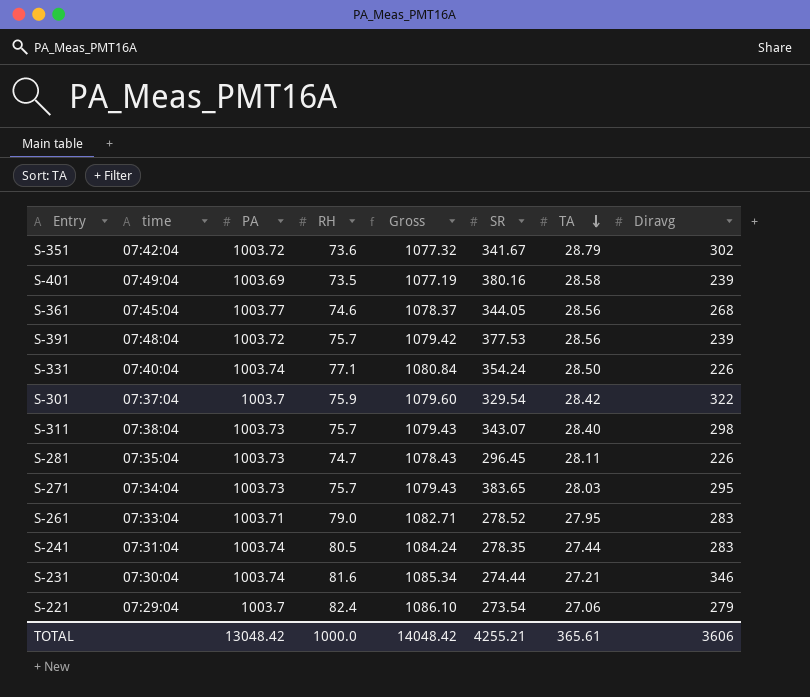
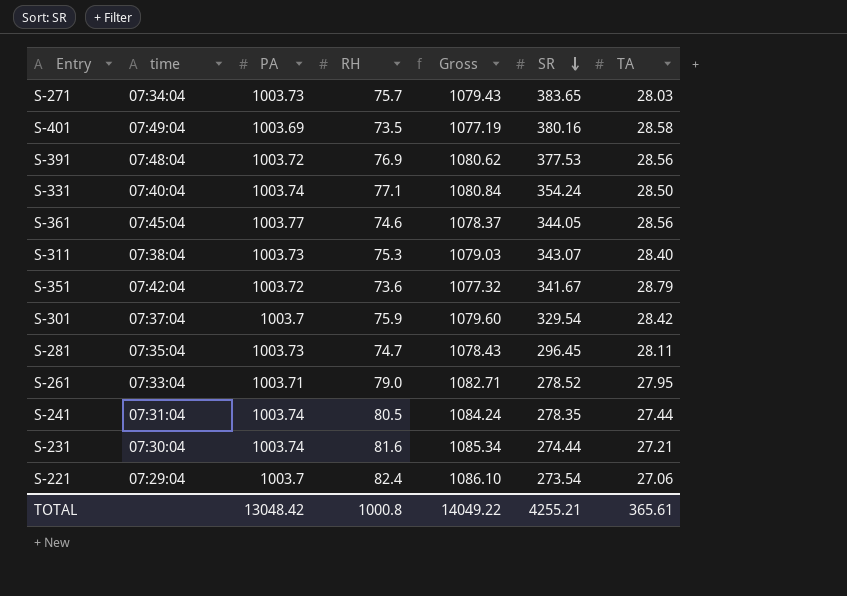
row order: TA descending -> SR descending
column Diravg | position: 8 -> none
S-391 | RH: 75.7 -> 76.9
S-391 | Gross: 1079.42 -> 1080.62
S-311 | RH: 75.7 -> 75.3
S-311 | Gross: 1079.43 -> 1079.03
TOTAL | RH: 1000.0 -> 1000.8
TOTAL | Gross: 14048.42 -> 14049.22

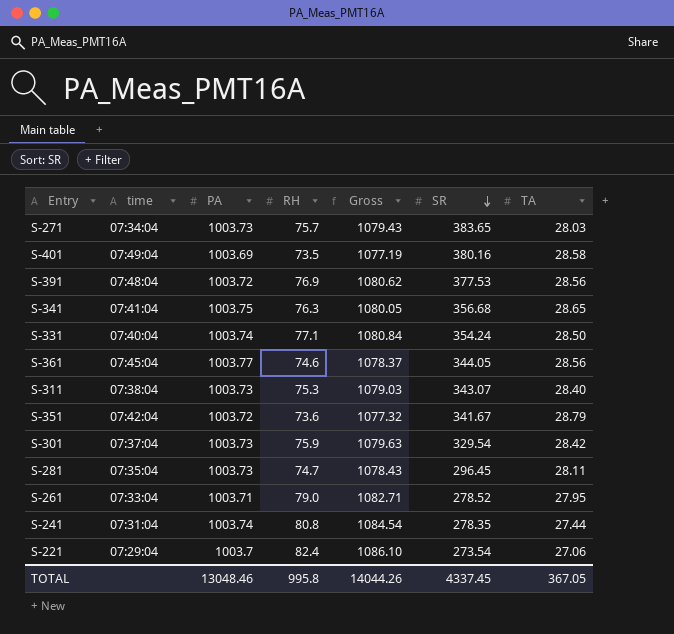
row S-231: 07:30:04 | 1003.74 | 81.6 | 1085.34 | 274.44 | 27.21 -> none
row S-341: none -> 07:41:04 | 1003.75 | 76.3 | 1080.05 | 356.68 | 28.65
S-301 | PA: 1003.7 -> 1003.73
S-301 | Gross: 1079.60 -> 1079.63
S-241 | RH: 80.5 -> 80.8
S-241 | Gross: 1084.24 -> 1084.54
TOTAL | PA: 13048.42 -> 13048.46
TOTAL | RH: 1000.8 -> 995.8
TOTAL | Gross: 14049.22 -> 14044.26
TOTAL | SR: 4255.21 -> 4337.45
TOTAL | TA: 365.61 -> 367.05

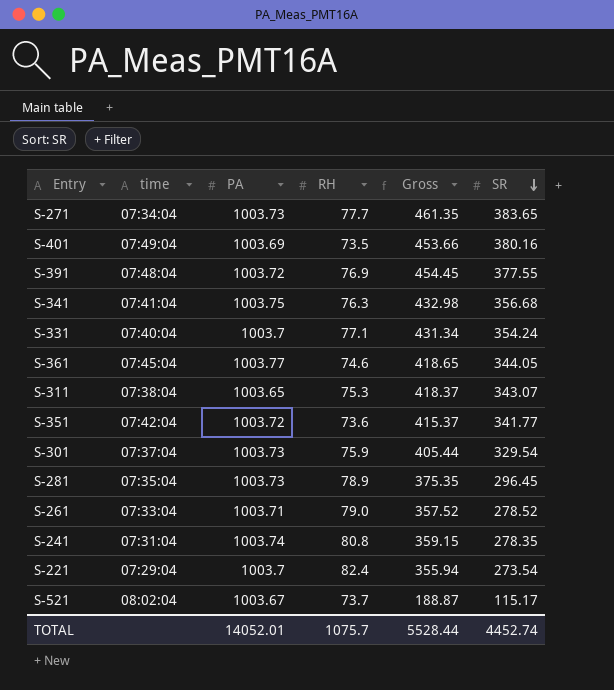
column TA | position: 7 -> none
column Gross | formula: [PA] + [RH] -> [RH] + [SR]
S-271 | RH: 75.7 -> 77.7
S-391 | SR: 377.53 -> 377.55
S-331 | PA: 1003.74 -> 1003.7
S-311 | PA: 1003.73 -> 1003.65
S-351 | SR: 341.67 -> 341.77
S-281 | RH: 74.7 -> 78.9
row S-521: none -> 08:02:04 | 1003.67 | 73.7 | 188.87 | 115.17
TOTAL | PA: 13048.46 -> 14052.01
TOTAL | RH: 995.8 -> 1075.7
TOTAL | Gross: 14044.26 -> 5528.44
TOTAL | SR: 4337.45 -> 4452.74

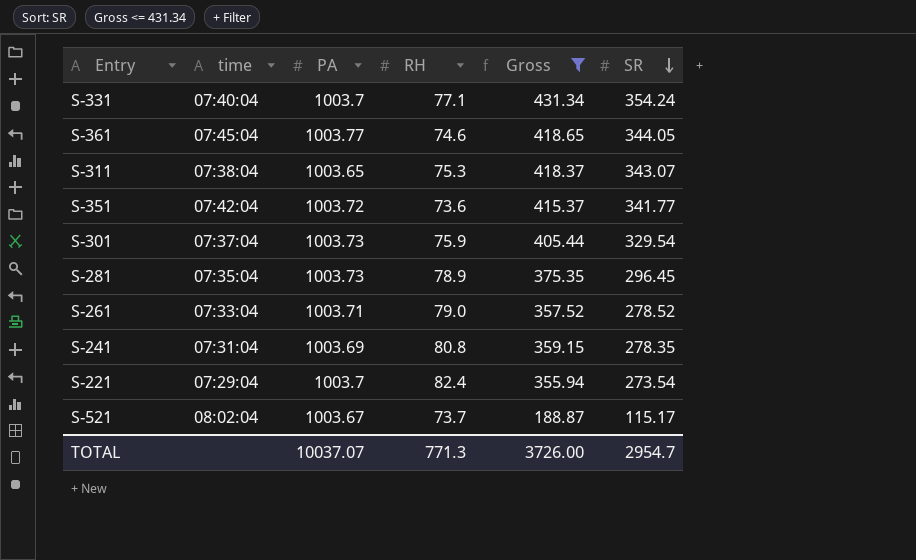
filter: none -> Gross <= 431.34
S-241 | PA: 1003.74 -> 1003.69
TOTAL | PA: 14052.01 -> 10037.07
TOTAL | RH: 1075.7 -> 771.3
TOTAL | Gross: 5528.44 -> 3726.00
TOTAL | SR: 4452.74 -> 2954.7

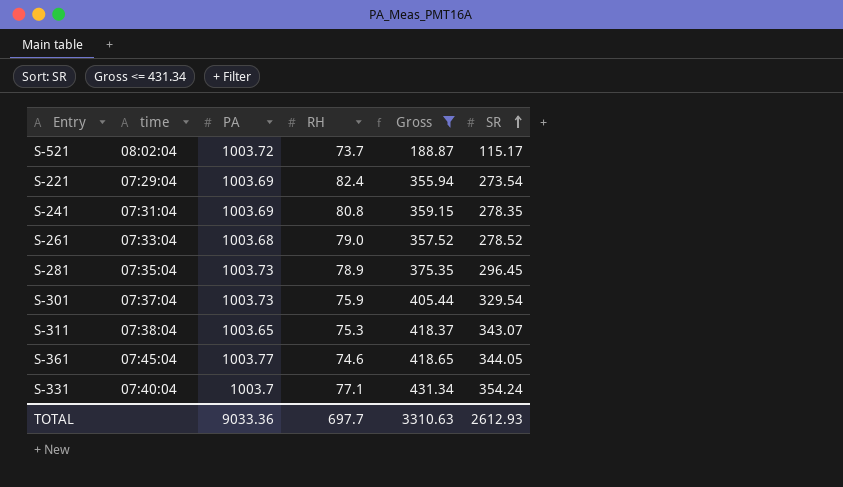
row order: SR descending -> SR ascending
row S-351: 07:42:04 | 1003.72 | 73.6 | 415.37 | 341.77 -> none
S-521 | PA: 1003.67 -> 1003.72
S-221 | PA: 1003.7 -> 1003.69
S-261 | PA: 1003.71 -> 1003.68
TOTAL | PA: 10037.07 -> 9033.36
TOTAL | RH: 771.3 -> 697.7
TOTAL | Gross: 3726.00 -> 3310.63
TOTAL | SR: 2954.7 -> 2612.93

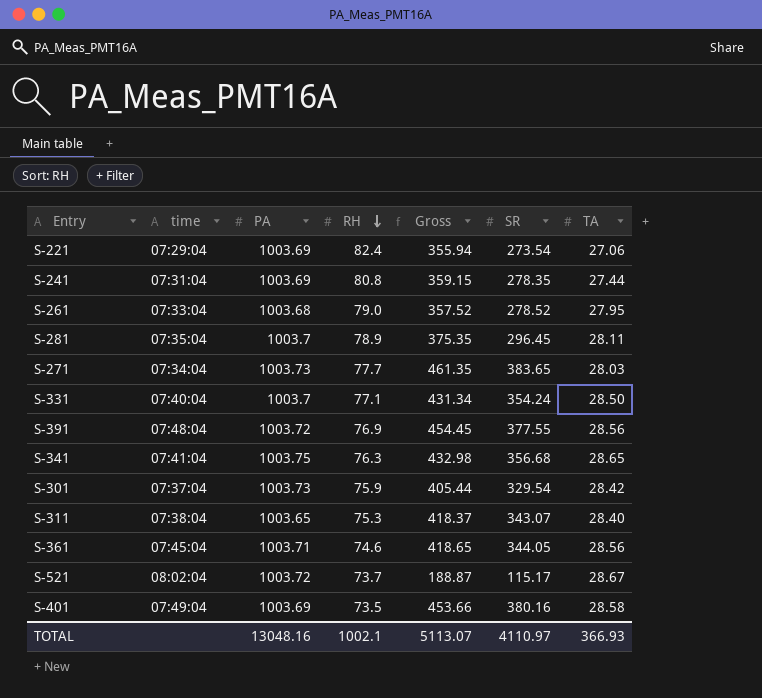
filter: Gross <= 431.34 -> none
row order: SR ascending -> RH descending
column TA | position: none -> 7
S-281 | PA: 1003.73 -> 1003.7
S-361 | PA: 1003.77 -> 1003.71
TOTAL | PA: 9033.36 -> 13048.16
TOTAL | RH: 697.7 -> 1002.1
TOTAL | Gross: 3310.63 -> 5113.07
TOTAL | SR: 2612.93 -> 4110.97

